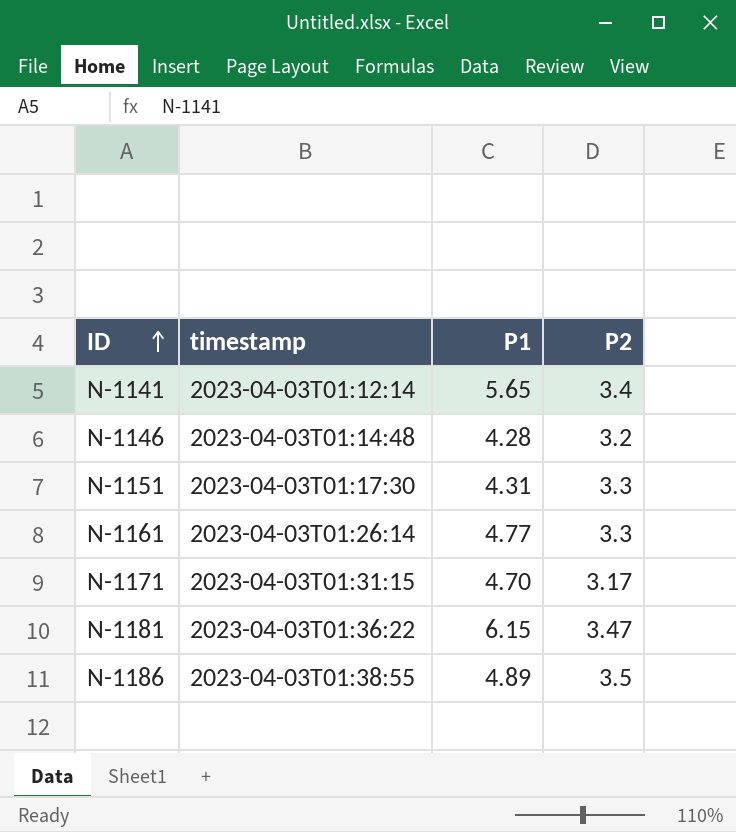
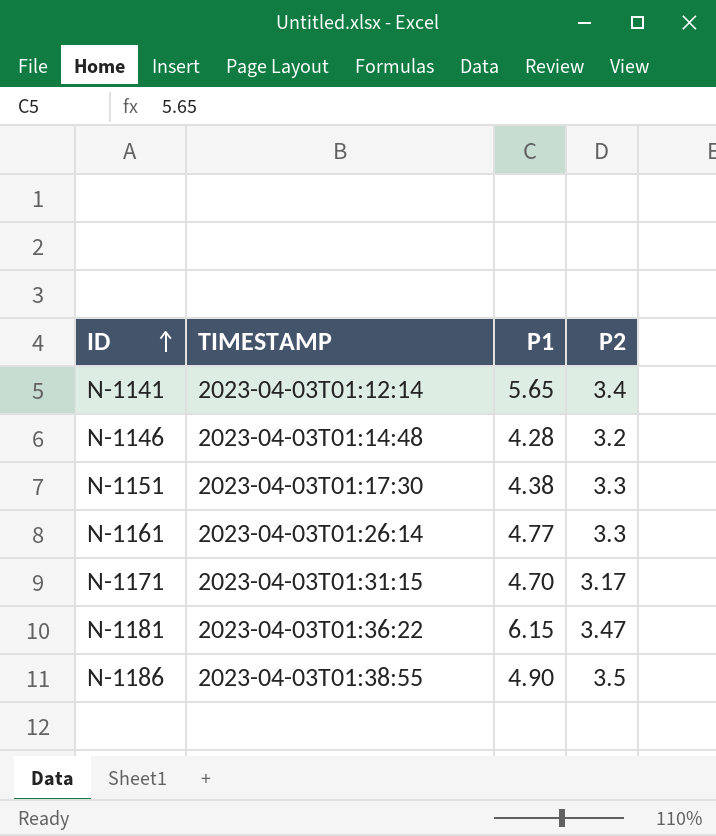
column name: timestamp -> TIMESTAMP
N-1151 | P1: 4.31 -> 4.38
N-1186 | P1: 4.89 -> 4.90

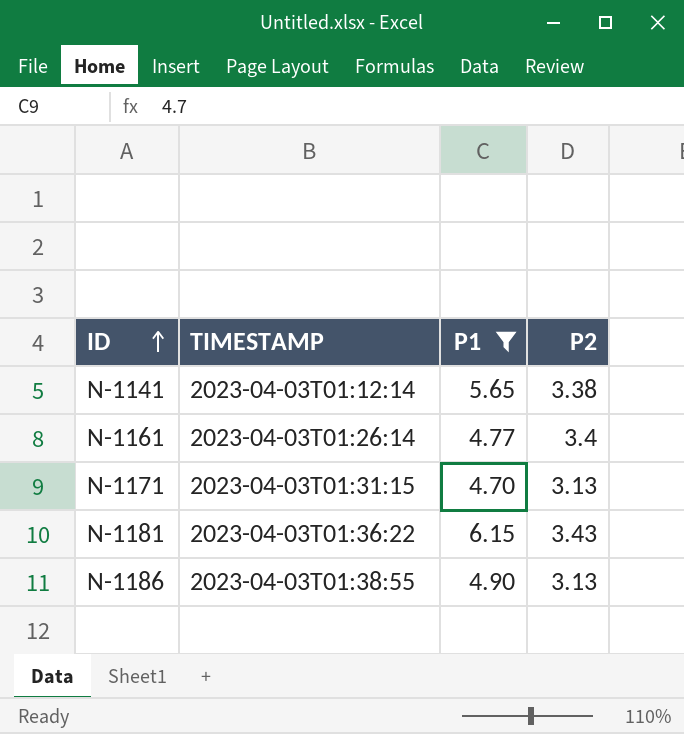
filter: none -> P1 >= 4.70
N-1141 | P2: 3.4 -> 3.38
N-1161 | P2: 3.3 -> 3.4
N-1171 | P2: 3.17 -> 3.13
N-1181 | P2: 3.47 -> 3.43
N-1186 | P2: 3.5 -> 3.13

